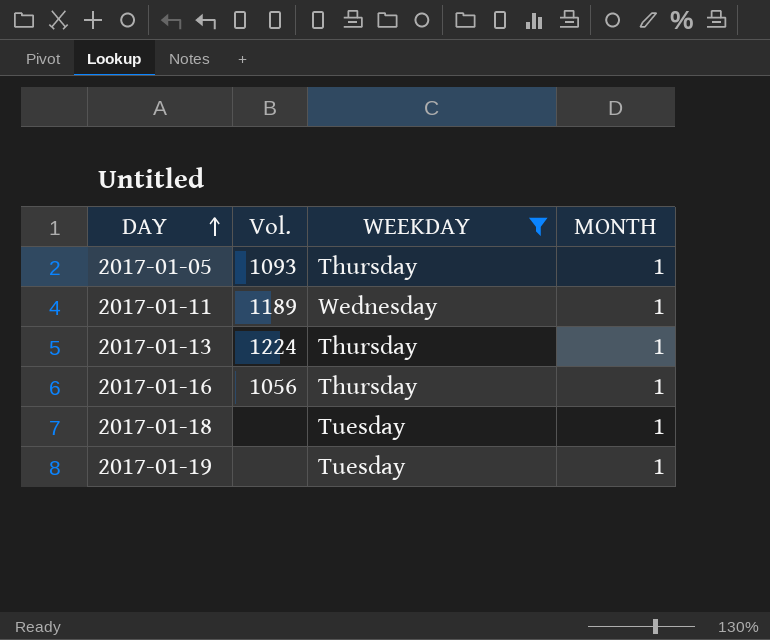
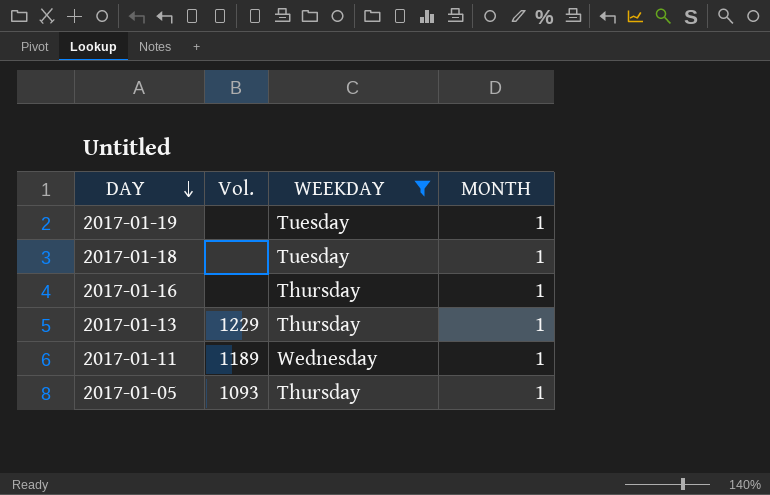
row order: DAY ascending -> DAY descending
2017-01-16 | Vol.: 1056 -> none
2017-01-13 | Vol.: 1224 -> 1229

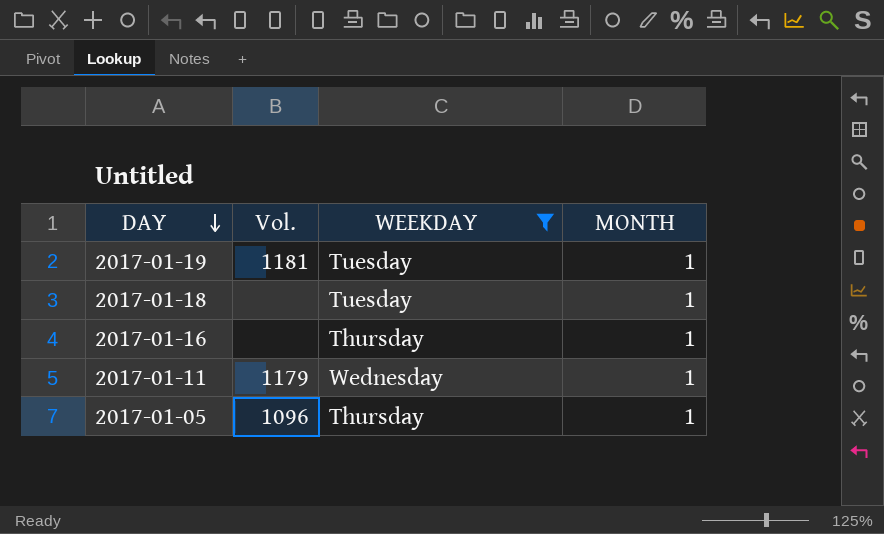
row 2017-01-13: 1229 | Thursday | 1 -> none
2017-01-19 | Vol.: none -> 1181
2017-01-11 | Vol.: 1189 -> 1179
2017-01-05 | Vol.: 1093 -> 1096

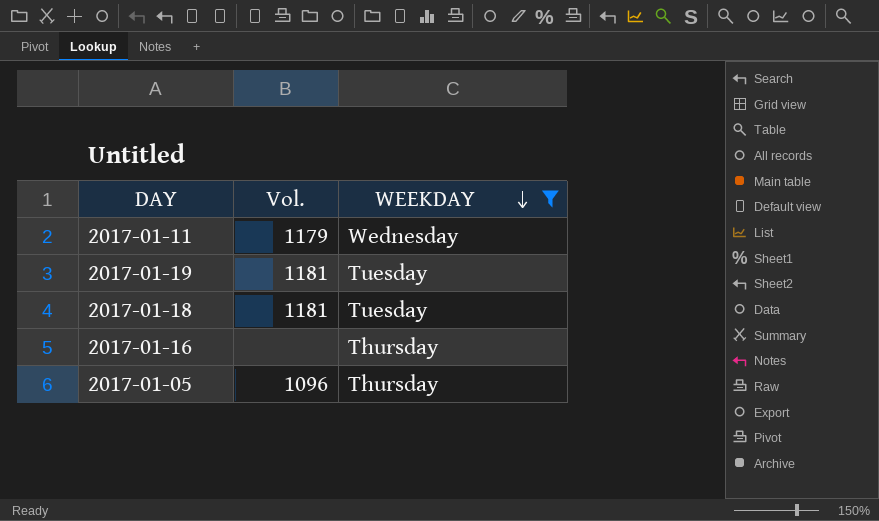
row order: DAY descending -> WEEKDAY descending
column MONTH | position: 4 -> none
2017-01-18 | Vol.: none -> 1181

